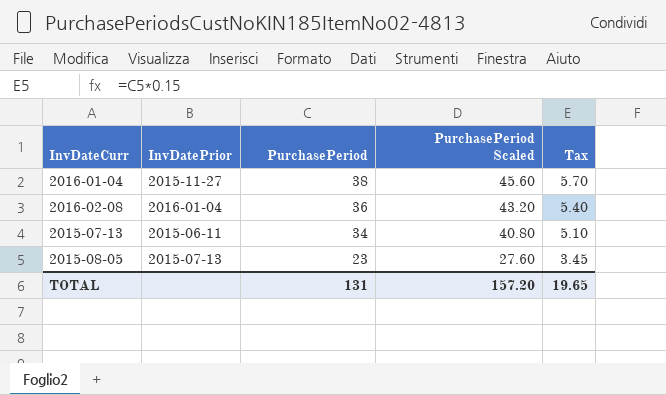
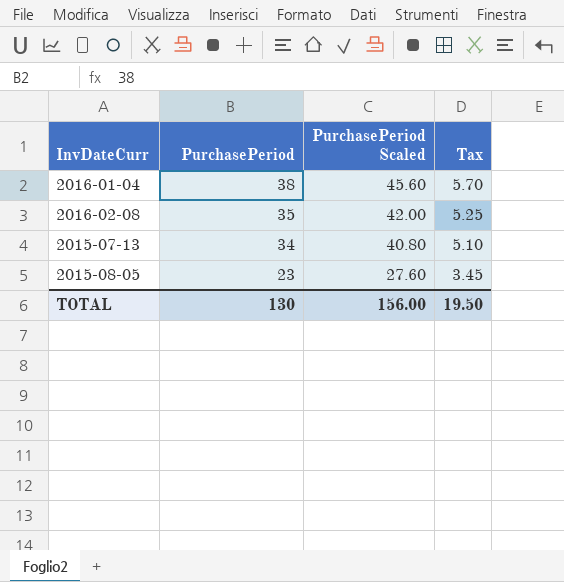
column InvDatePrior | position: 2 -> none
2016-02-08 | PurchasePeriod: 36 -> 35
2016-02-08 | PurchasePeriod Scaled: 43.20 -> 42.00
2016-02-08 | Tax: 5.40 -> 5.25
TOTAL | PurchasePeriod: 131 -> 130
TOTAL | PurchasePeriod Scaled: 157.20 -> 156.00
TOTAL | Tax: 19.65 -> 19.50

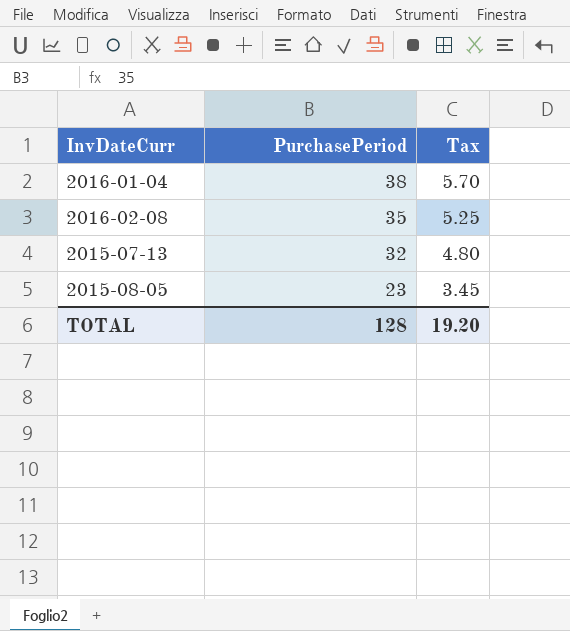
column PurchasePeriod Scaled | formula: [PurchasePeriod] * 1.2 -> none
2015-07-13 | PurchasePeriod: 34 -> 32
2015-07-13 | Tax: 5.10 -> 4.80
TOTAL | PurchasePeriod: 130 -> 128
TOTAL | Tax: 19.50 -> 19.20

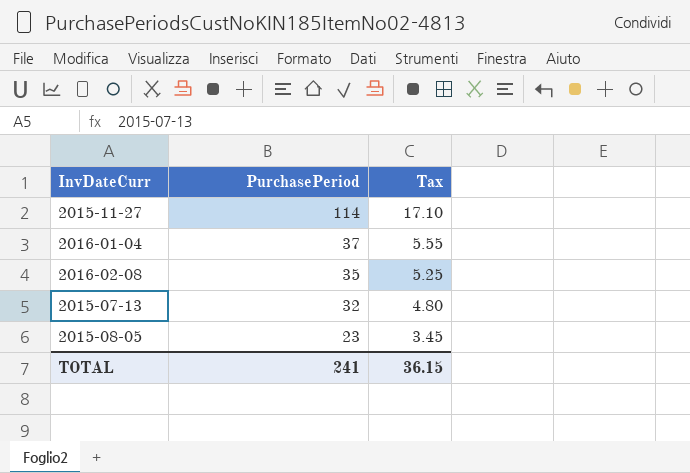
row 2015-11-27: none -> 114 | 17.10
2016-01-04 | PurchasePeriod: 38 -> 37
2016-01-04 | Tax: 5.70 -> 5.55
TOTAL | PurchasePeriod: 128 -> 241
TOTAL | Tax: 19.20 -> 36.15

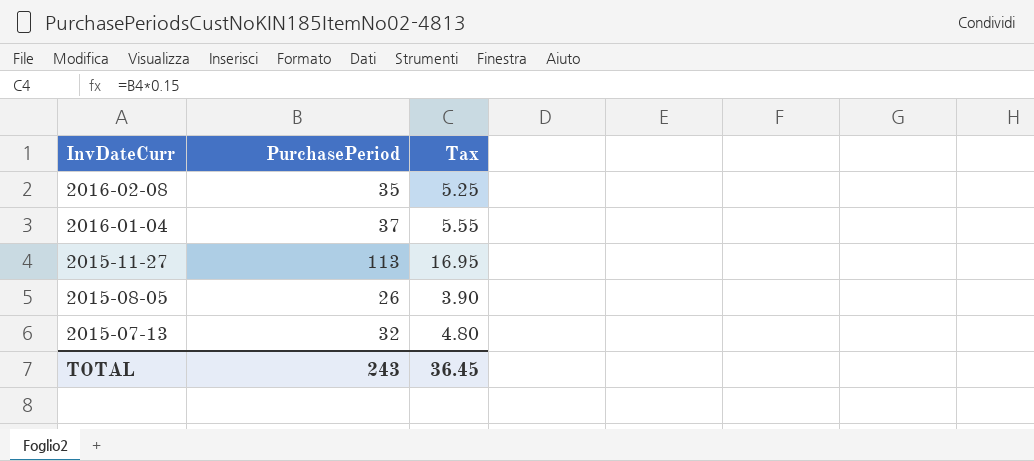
row order: PurchasePeriod descending -> InvDateCurr descending
2015-11-27 | PurchasePeriod: 114 -> 113
2015-11-27 | Tax: 17.10 -> 16.95
2015-08-05 | PurchasePeriod: 23 -> 26
2015-08-05 | Tax: 3.45 -> 3.90
TOTAL | PurchasePeriod: 241 -> 243
TOTAL | Tax: 36.15 -> 36.45

